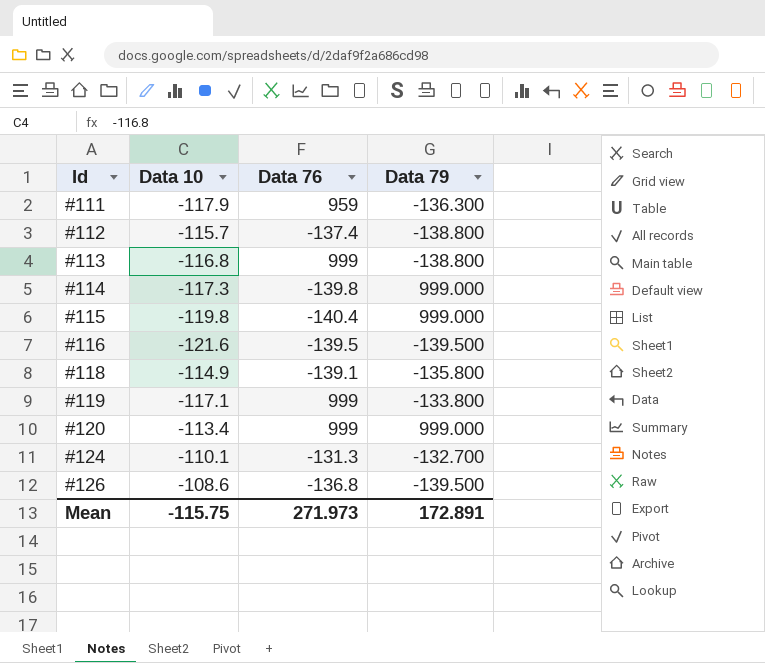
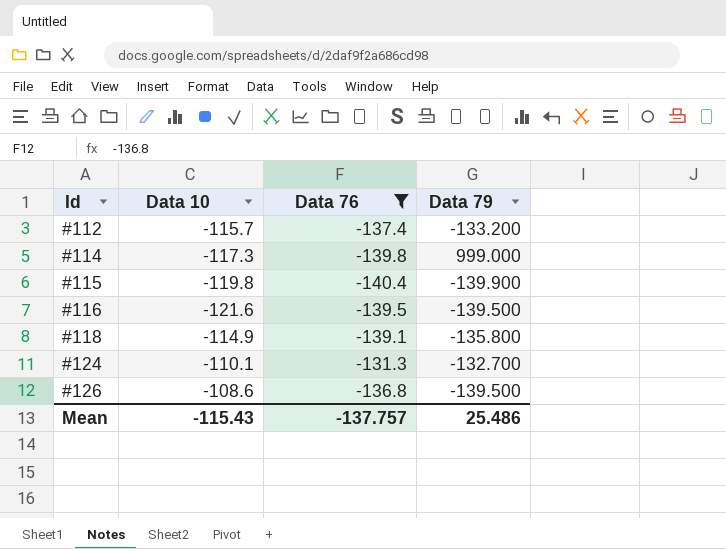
filter: none -> Data 76 <= -131.3
#112 | Data 79: -138.800 -> -133.200
#115 | Data 79: 999.000 -> -139.900
Mean | Data 10: -115.75 -> -115.43
Mean | Data 76: 271.973 -> -137.757
Mean | Data 79: 172.891 -> 25.486

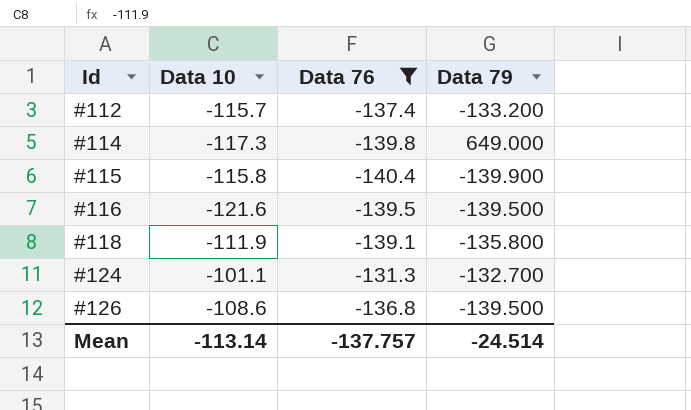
#114 | Data 79: 999.000 -> 649.000
#115 | Data 10: -119.8 -> -115.8
#118 | Data 10: -114.9 -> -111.9
#124 | Data 10: -110.1 -> -101.1
Mean | Data 10: -115.43 -> -113.14
Mean | Data 79: 25.486 -> -24.514

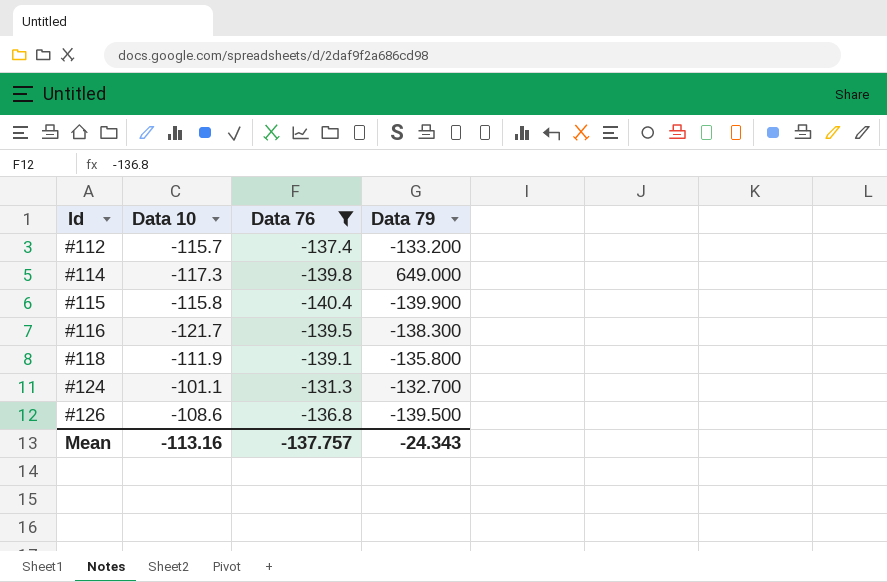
#116 | Data 10: -121.6 -> -121.7
#116 | Data 79: -139.500 -> -138.300
Mean | Data 10: -113.14 -> -113.16
Mean | Data 79: -24.514 -> -24.343

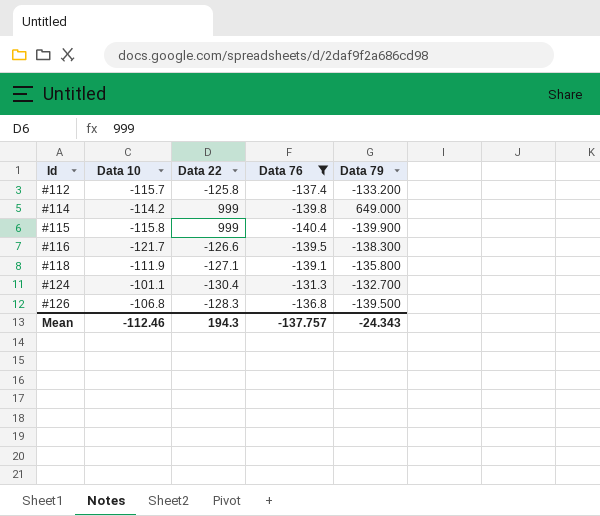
column Data 22 | position: none -> 3
#114 | Data 10: -117.3 -> -114.2
#126 | Data 10: -108.6 -> -106.8
Mean | Data 10: -113.16 -> -112.46

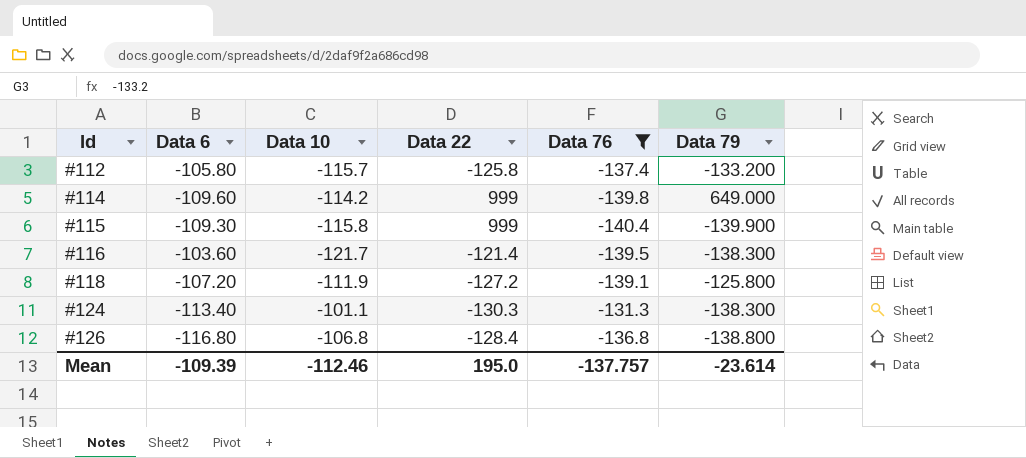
column Data 6 | position: none -> 2
#116 | Data 22: -126.6 -> -121.4
#118 | Data 22: -127.1 -> -127.2
#118 | Data 79: -135.800 -> -125.800
#124 | Data 22: -130.4 -> -130.3
#124 | Data 79: -132.700 -> -138.300
#126 | Data 22: -128.3 -> -128.4
#126 | Data 79: -139.500 -> -138.800
Mean | Data 22: 194.3 -> 195.0
Mean | Data 79: -24.343 -> -23.614

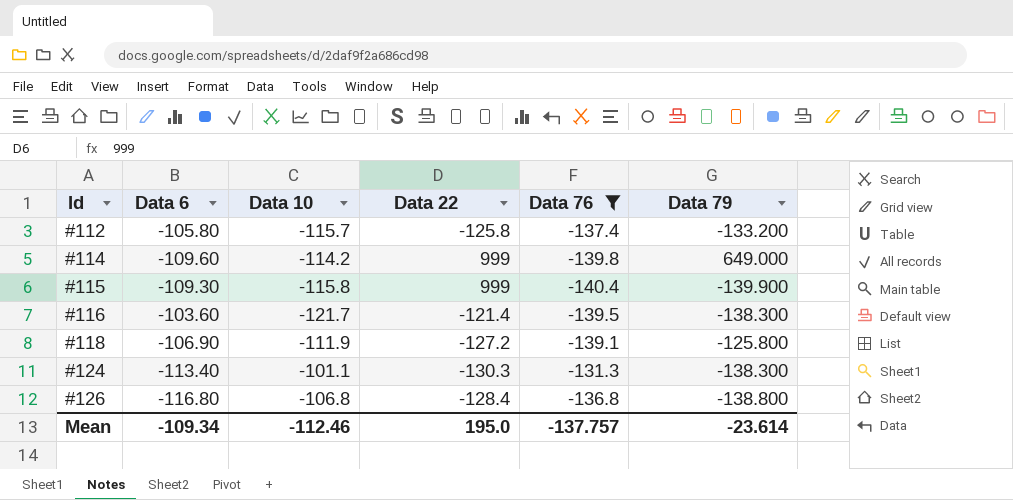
#118 | Data 6: -107.20 -> -106.90
Mean | Data 6: -109.39 -> -109.34

